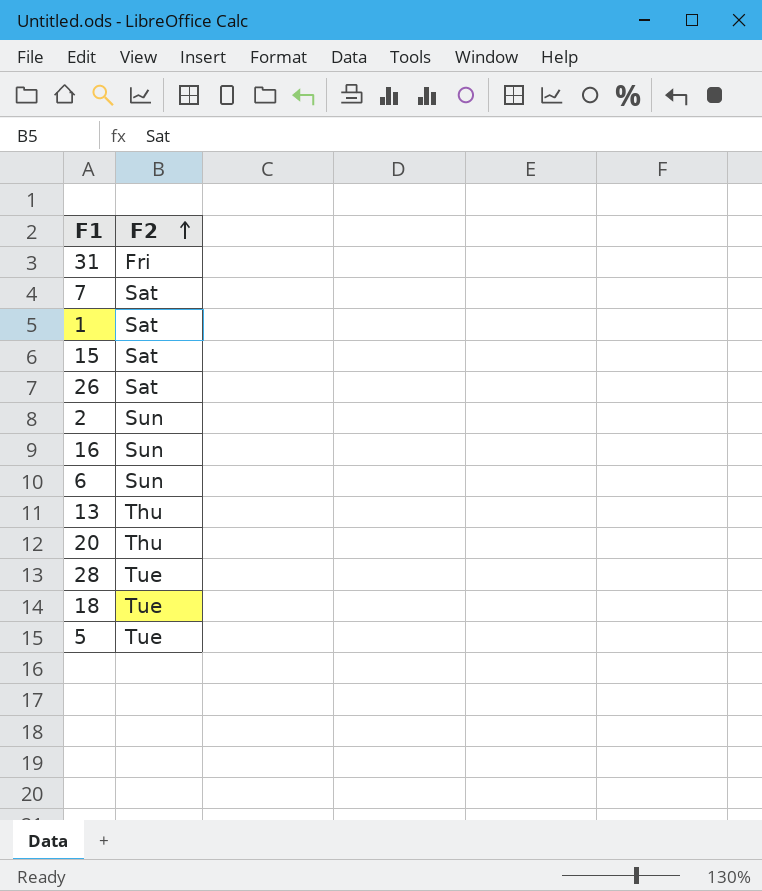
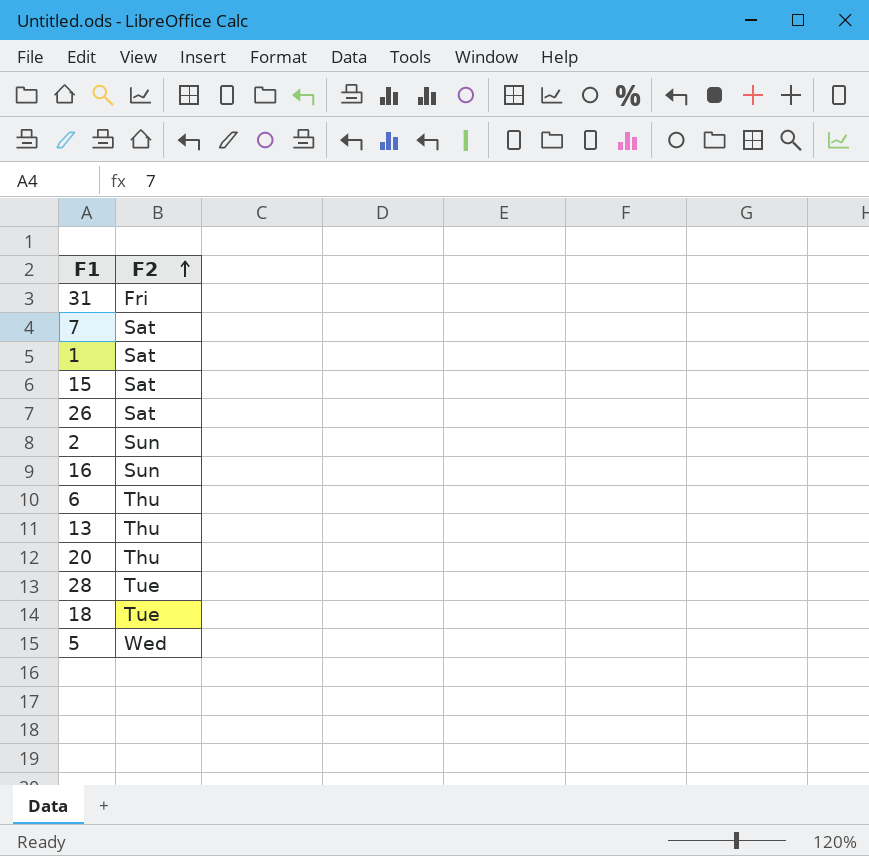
6 | F2: Sun -> Thu
5 | F2: Tue -> Wed

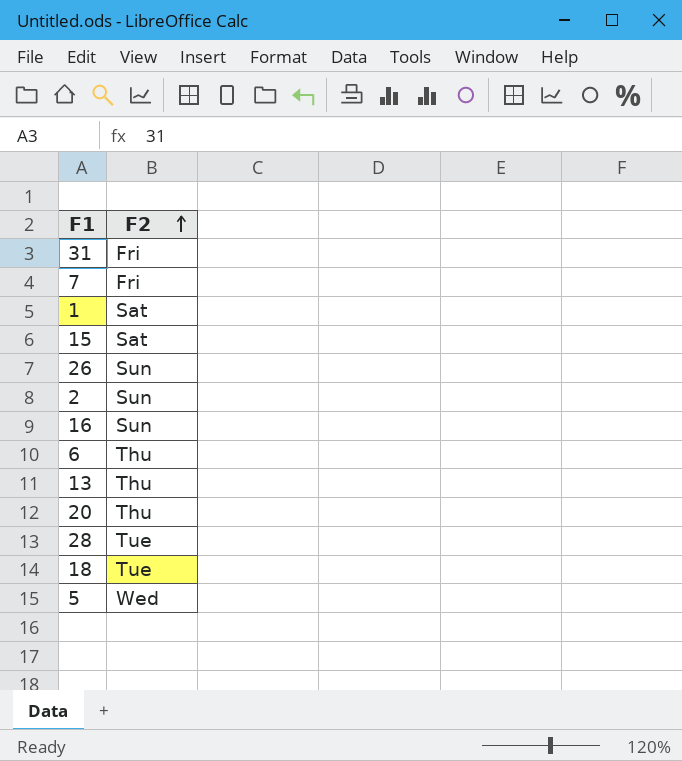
7 | F2: Sat -> Fri
26 | F2: Sat -> Sun

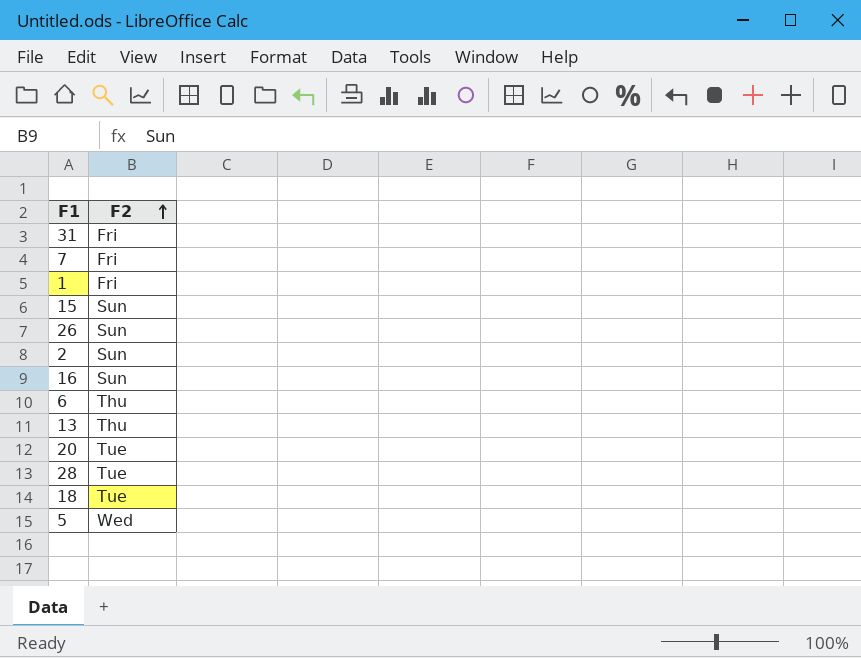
1 | F2: Sat -> Fri
15 | F2: Sat -> Sun
20 | F2: Thu -> Tue

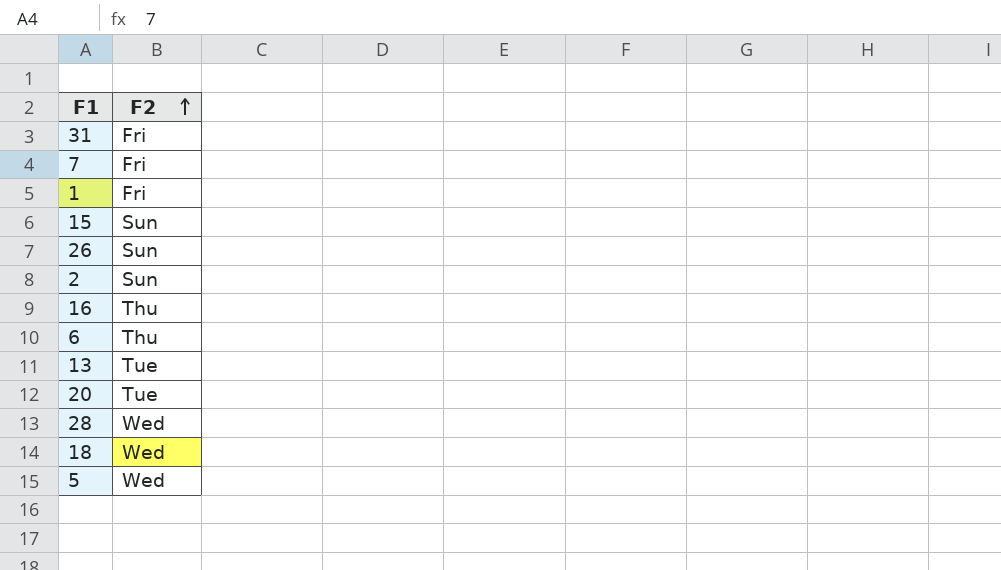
16 | F2: Sun -> Thu
13 | F2: Thu -> Tue
28 | F2: Tue -> Wed
18 | F2: Tue -> Wed

